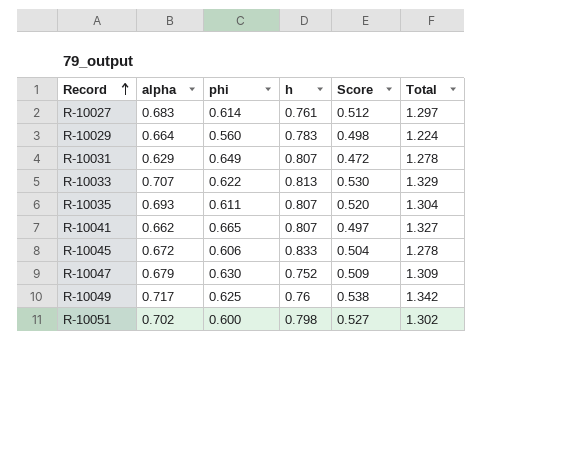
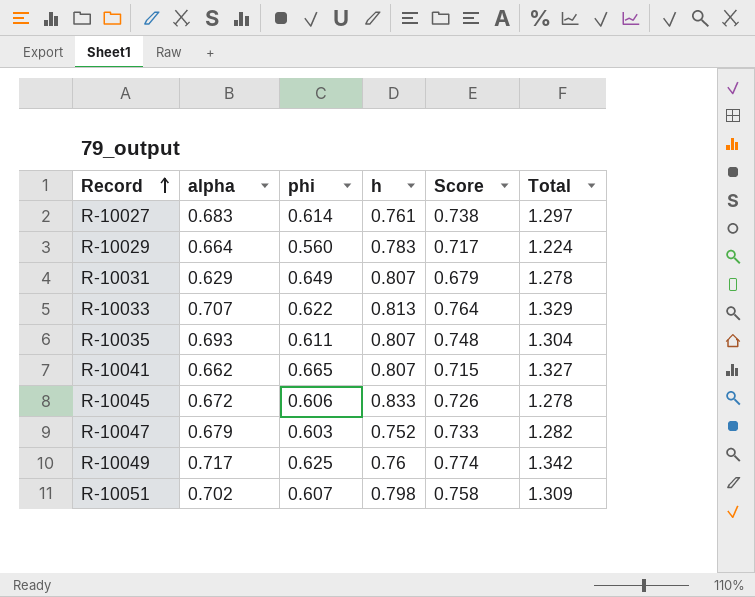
column Score | formula: [alpha] * 0.75 -> [alpha] * 1.08
R-10047 | phi: 0.630 -> 0.603
R-10047 | Total: 1.309 -> 1.282
R-10051 | phi: 0.600 -> 0.607
R-10051 | Total: 1.302 -> 1.309

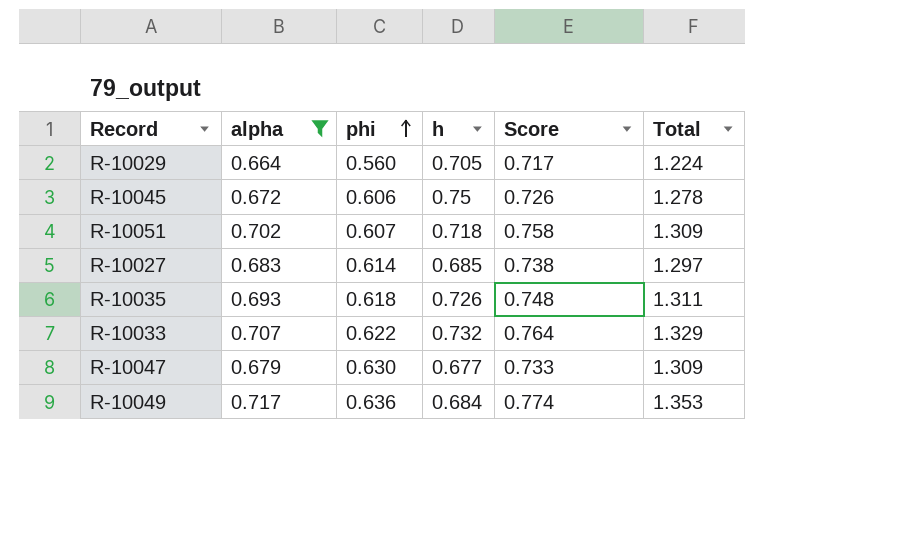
filter: none -> alpha >= 0.664
row order: Record ascending -> phi ascending
R-10029 | h: 0.783 -> 0.705
R-10045 | h: 0.833 -> 0.75
R-10051 | h: 0.798 -> 0.718
R-10027 | h: 0.761 -> 0.685
R-10035 | phi: 0.611 -> 0.618
R-10035 | h: 0.807 -> 0.726
R-10035 | Total: 1.304 -> 1.311
R-10033 | h: 0.813 -> 0.732
R-10047 | phi: 0.603 -> 0.630
R-10047 | h: 0.752 -> 0.677
R-10047 | Total: 1.282 -> 1.309
R-10049 | phi: 0.625 -> 0.636
R-10049 | h: 0.76 -> 0.684
R-10049 | Total: 1.342 -> 1.353

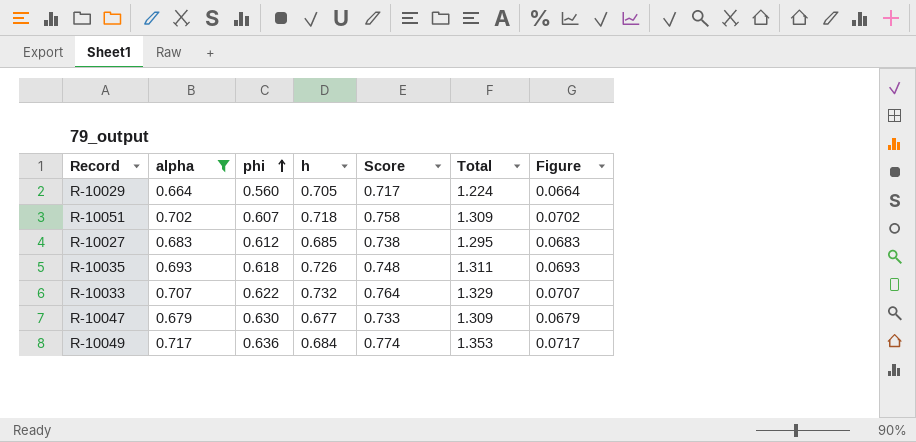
column Figure | formula: none -> [alpha] * 0.1
row R-10045: 0.672 | 0.606 | 0.75 | 0.726 | 1.278 -> none
R-10027 | phi: 0.614 -> 0.612
R-10027 | Total: 1.297 -> 1.295

